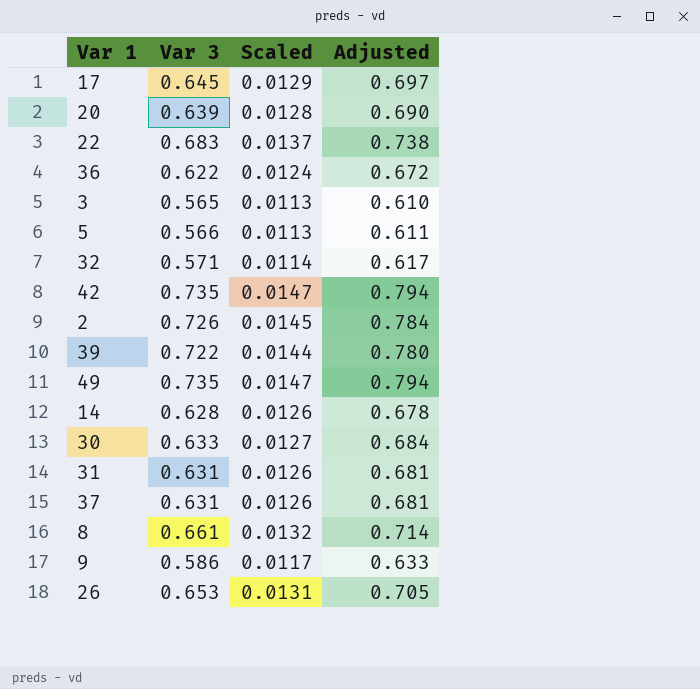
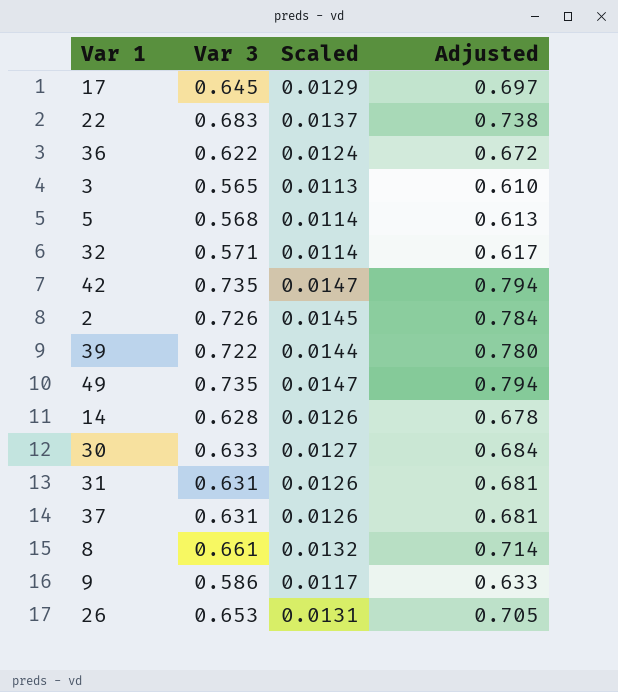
row 20: 0.639 | 0.0128 | 0.690 -> none
5 | Var 3: 0.566 -> 0.568
5 | Scaled: 0.0113 -> 0.0114
5 | Adjusted: 0.611 -> 0.613

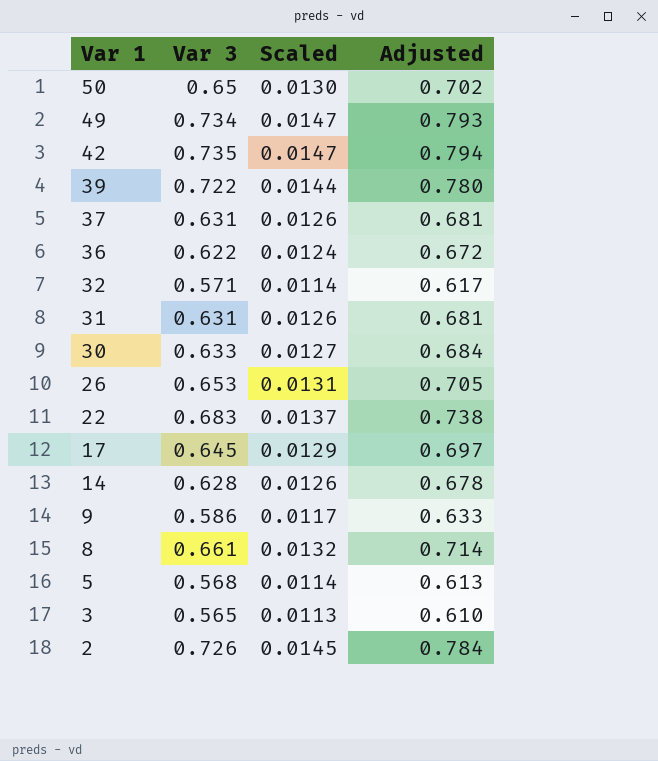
row order: none -> Var 1 descending
row 50: none -> 0.65 | 0.0130 | 0.702
49 | Var 3: 0.735 -> 0.734
49 | Adjusted: 0.794 -> 0.793

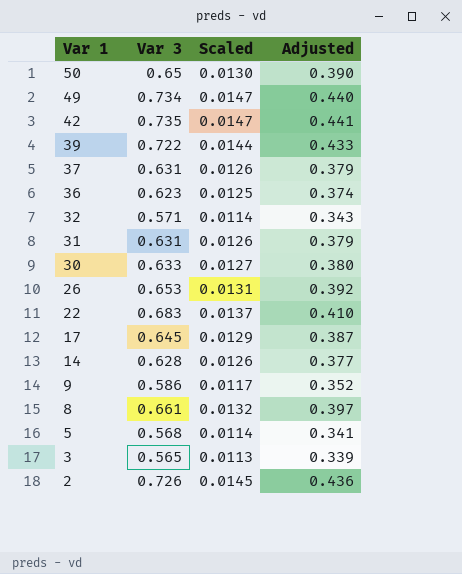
column Adjusted | formula: [Var 3] * 1.08 -> [Var 3] * 0.6
36 | Var 3: 0.622 -> 0.623
36 | Scaled: 0.0124 -> 0.0125

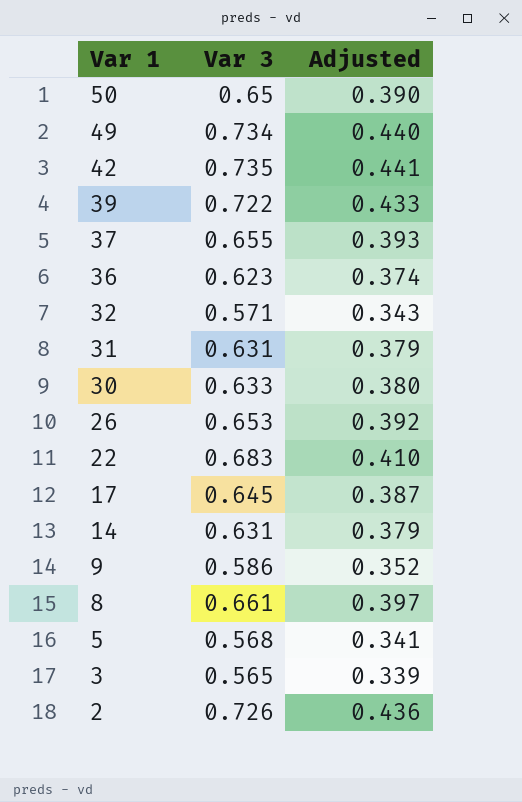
column Scaled | formula: [Var 3] * 0.02 -> none
37 | Var 3: 0.631 -> 0.655
37 | Adjusted: 0.379 -> 0.393
14 | Var 3: 0.628 -> 0.631
14 | Adjusted: 0.377 -> 0.379

